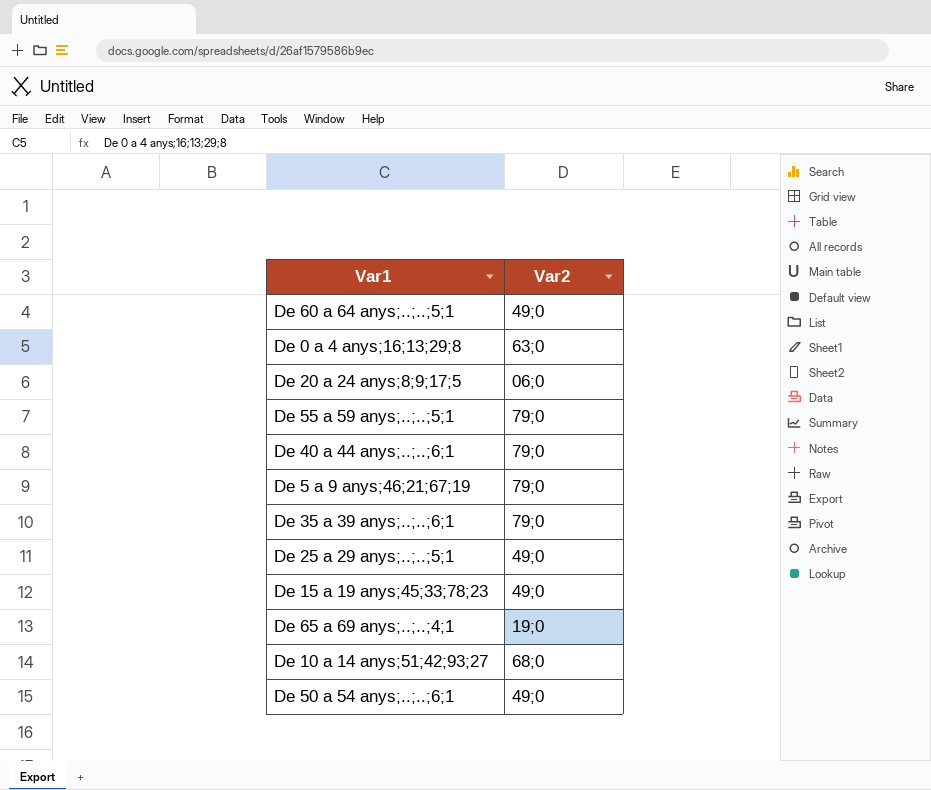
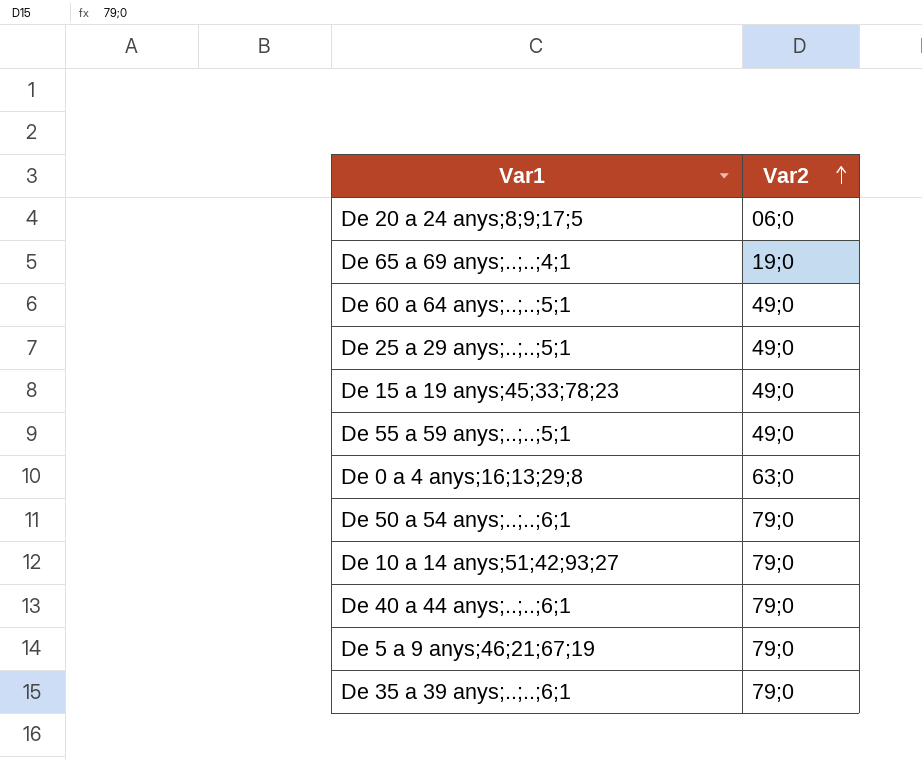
row order: none -> Var2 ascending
De 55 a 59 anys;..;..;5;1 | Var2: 79;0 -> 49;0
De 50 a 54 anys;..;..;6;1 | Var2: 49;0 -> 79;0
De 10 a 14 anys;51;42;93;27 | Var2: 68;0 -> 79;0

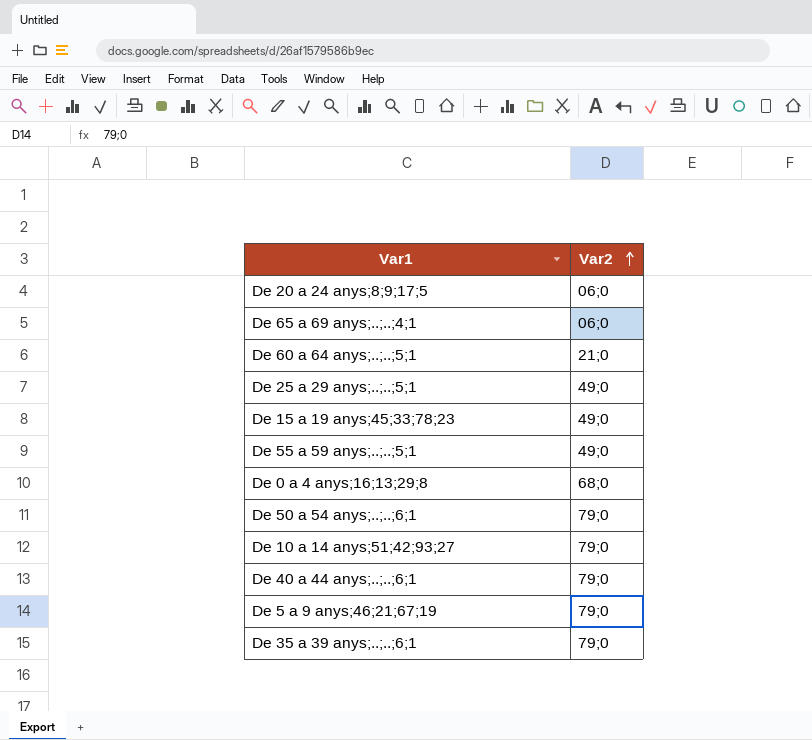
De 65 a 69 anys;..;..;4;1 | Var2: 19;0 -> 06;0
De 60 a 64 anys;..;..;5;1 | Var2: 49;0 -> 21;0
De 0 a 4 anys;16;13;29;8 | Var2: 63;0 -> 68;0

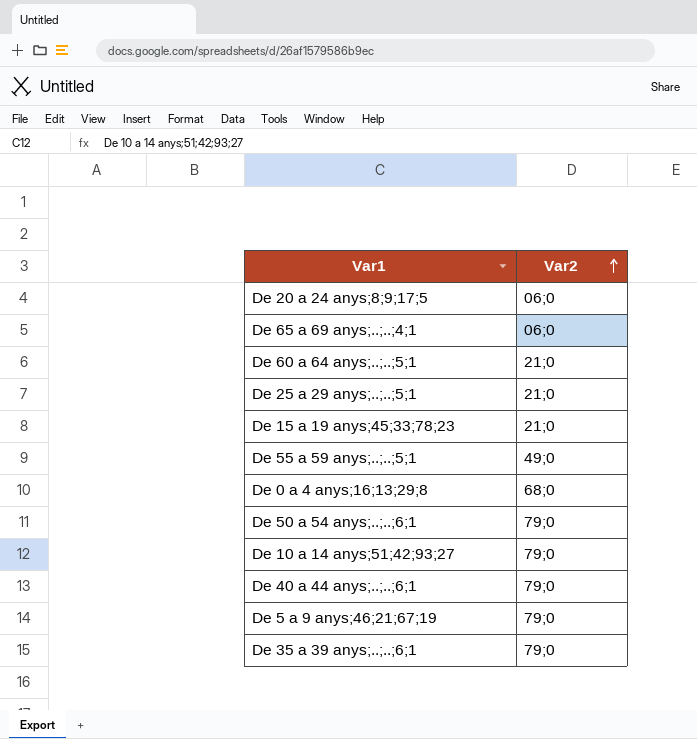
De 25 a 29 anys;..;..;5;1 | Var2: 49;0 -> 21;0
De 15 a 19 anys;45;33;78;23 | Var2: 49;0 -> 21;0

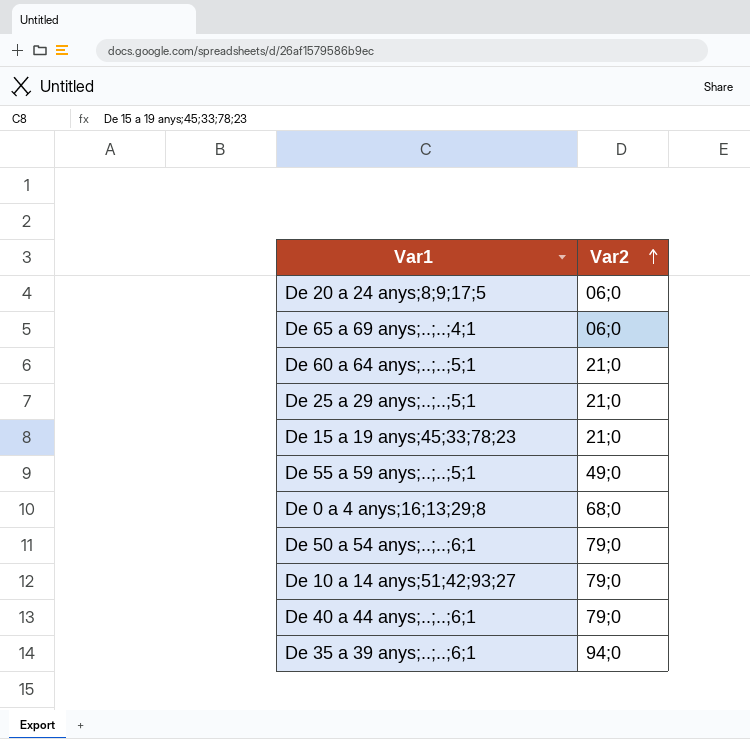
row De 5 a 9 anys;46;21;67;19: 79;0 -> none
De 35 a 39 anys;..;..;6;1 | Var2: 79;0 -> 94;0

